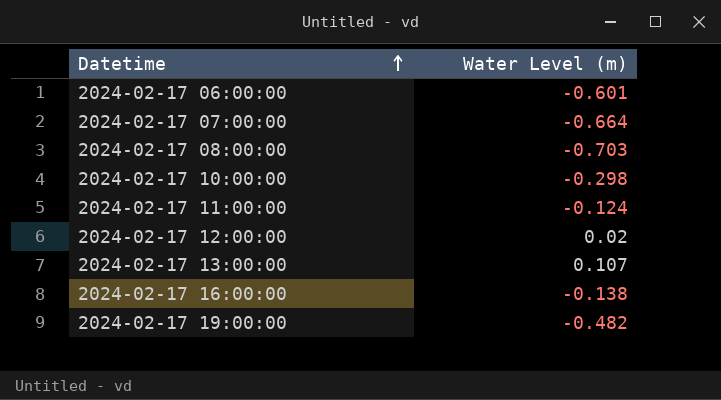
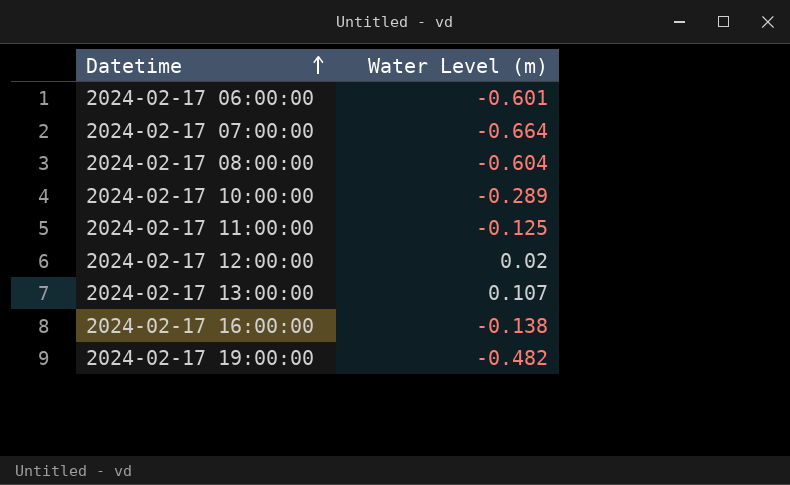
2024-02-17 08:00:00 | Water Level (m): -0.703 -> -0.604
2024-02-17 10:00:00 | Water Level (m): -0.298 -> -0.289
2024-02-17 11:00:00 | Water Level (m): -0.124 -> -0.125

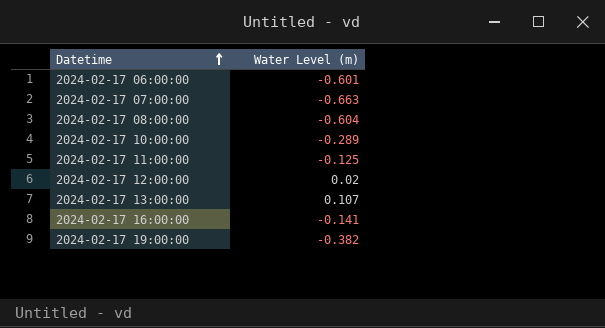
2024-02-17 07:00:00 | Water Level (m): -0.664 -> -0.663
2024-02-17 16:00:00 | Water Level (m): -0.138 -> -0.141
2024-02-17 19:00:00 | Water Level (m): -0.482 -> -0.382

